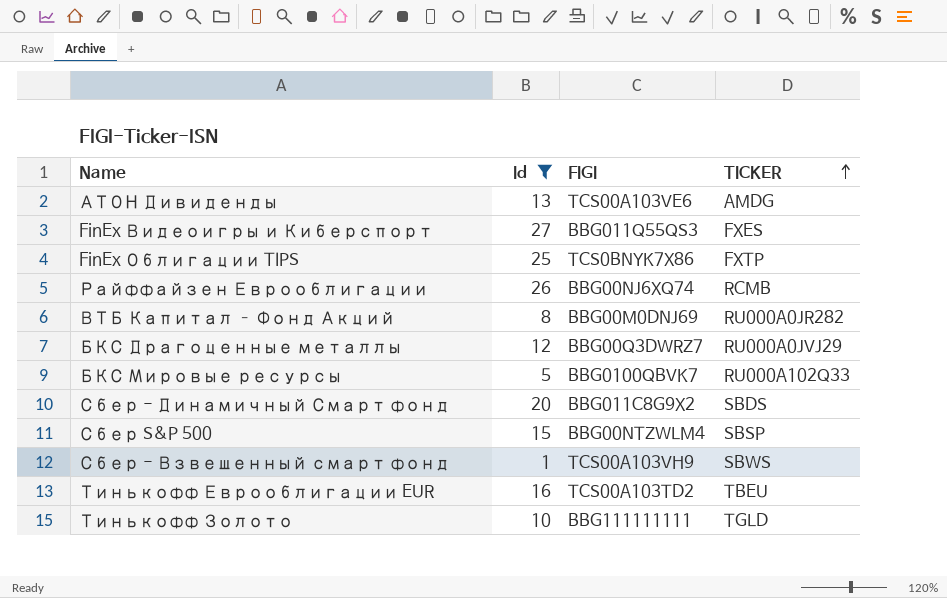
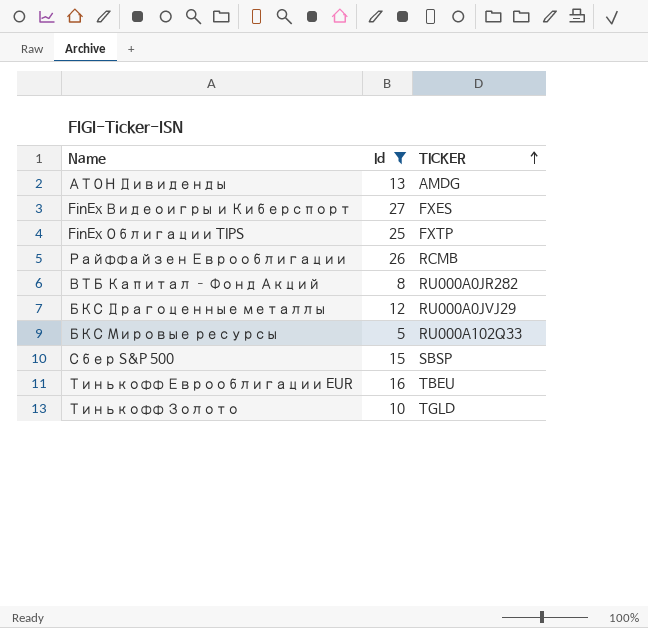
column FIGI | position: 3 -> none
row Сбер - Динамичный Смарт фонд: 20 | BBG011C8G9X2 | SBDS -> none
row Сбер - Взвешенный смарт фонд: 1 | TCS00A103VH9 | SBWS -> none

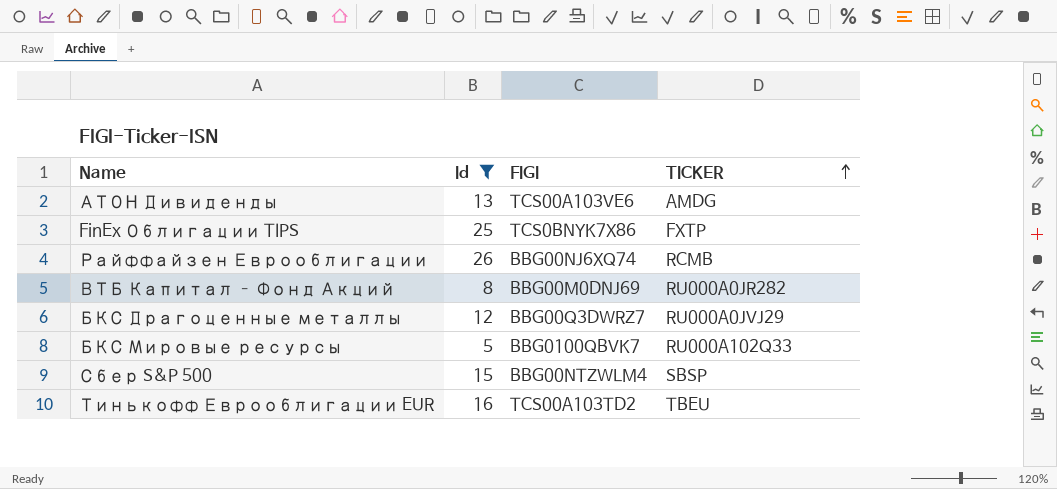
column FIGI | position: none -> 3
row FinEx Видеоигры и Киберспорт: 27 | FXES -> none
row Тинькофф Золото: 10 | TGLD -> none

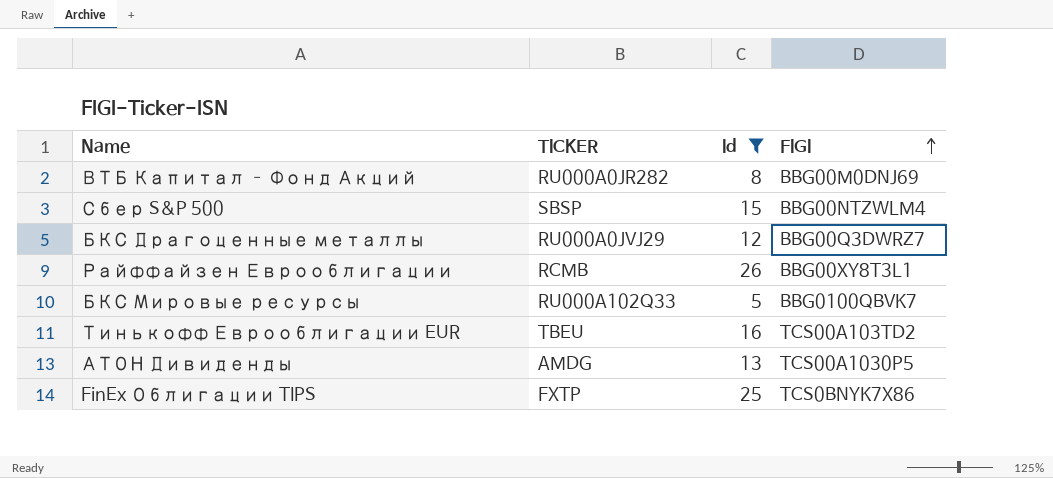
row order: TICKER ascending -> FIGI ascending
column TICKER | position: 4 -> 2
Райффайзен Еврооблигации | FIGI: BBG00NJ6XQ74 -> BBG00XY8T3L1
АТОН Дивиденды | FIGI: TCS00A103VE6 -> TCS00A1030P5

